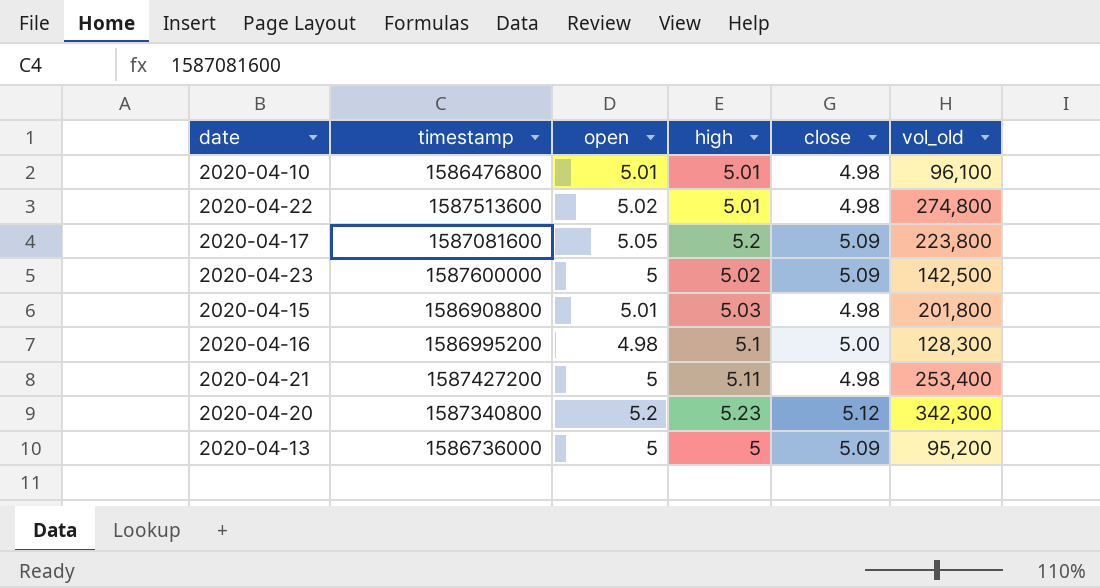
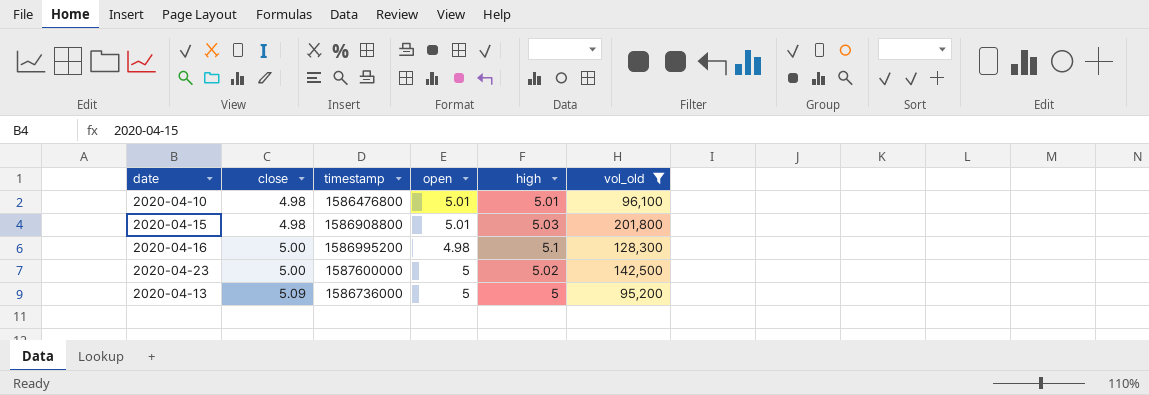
filter: none -> vol_old <= 201,800
row order: none -> close ascending
column close | position: 5 -> 2
2020-04-23 | close: 5.09 -> 5.00

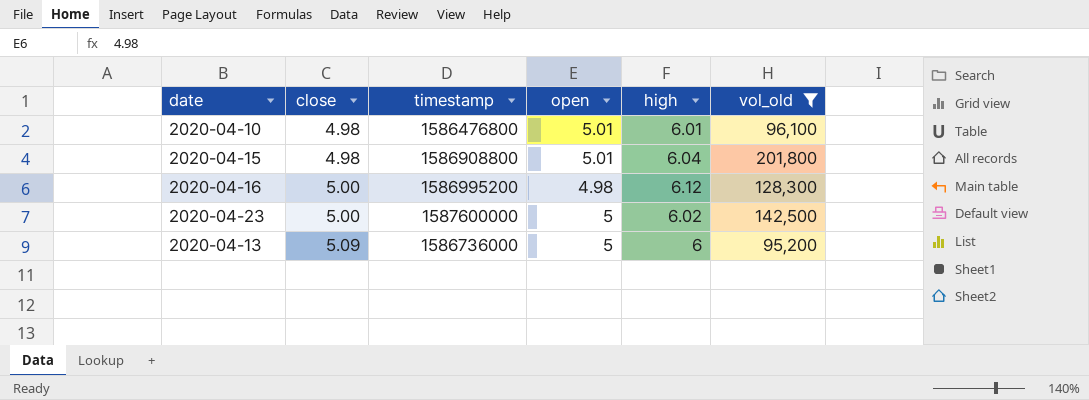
2020-04-10 | high: 5.01 -> 6.01
2020-04-15 | high: 5.03 -> 6.04
2020-04-16 | high: 5.1 -> 6.12
2020-04-23 | high: 5.02 -> 6.02
2020-04-13 | high: 5 -> 6

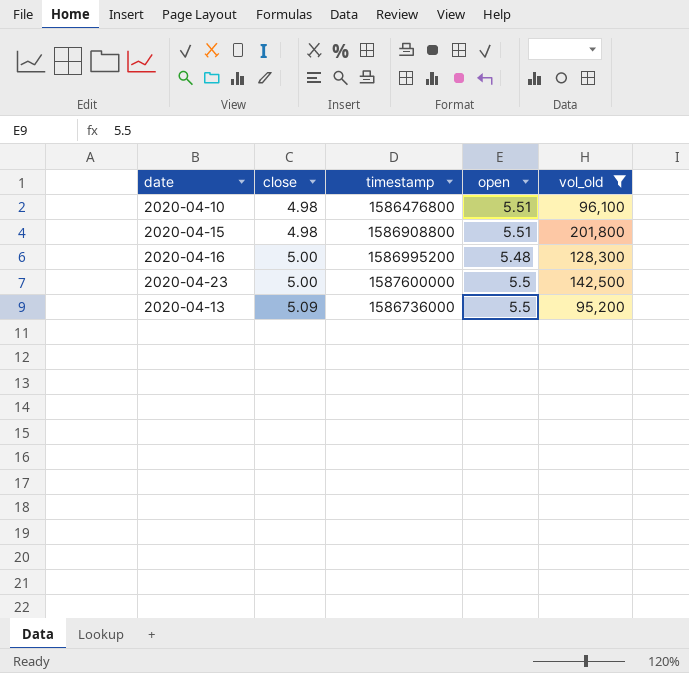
column high | position: 5 -> none
2020-04-10 | open: 5.01 -> 5.51
2020-04-15 | open: 5.01 -> 5.51
2020-04-16 | open: 4.98 -> 5.48
2020-04-23 | open: 5 -> 5.5
2020-04-13 | open: 5 -> 5.5

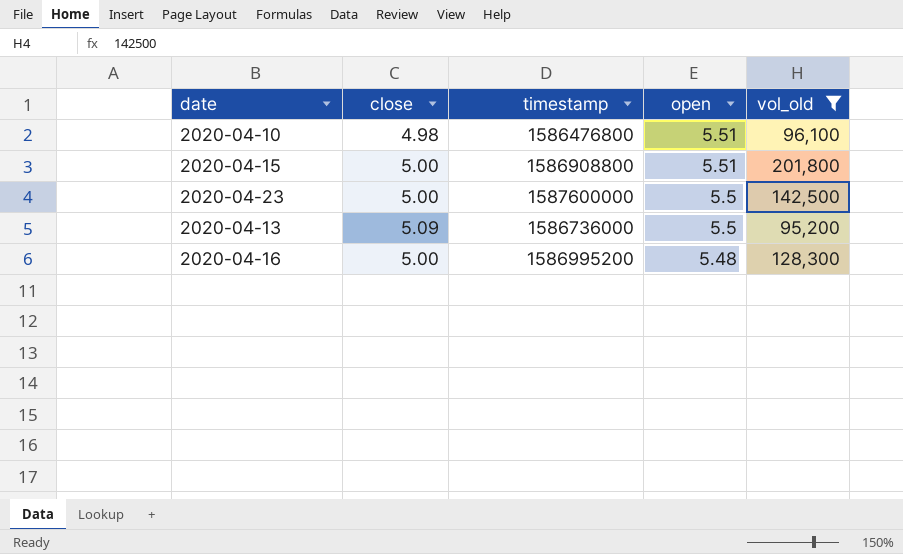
row order: close ascending -> open descending
2020-04-15 | close: 4.98 -> 5.00

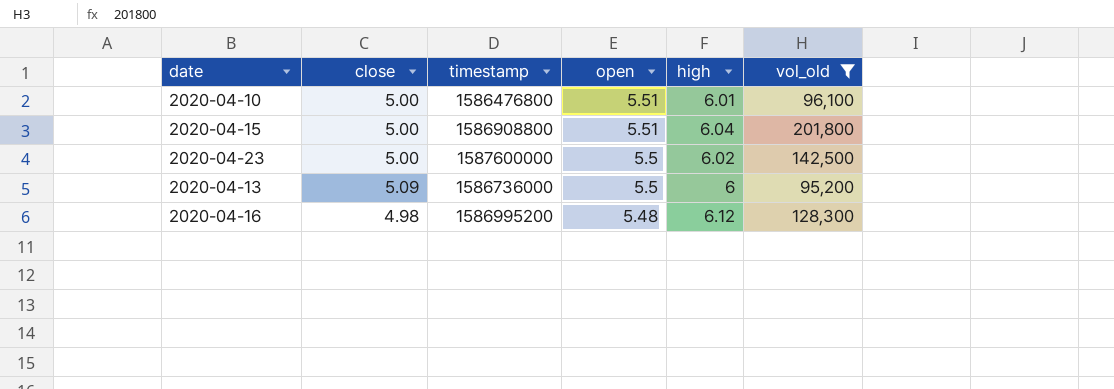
column high | position: none -> 5
2020-04-10 | close: 4.98 -> 5.00
2020-04-16 | close: 5.00 -> 4.98

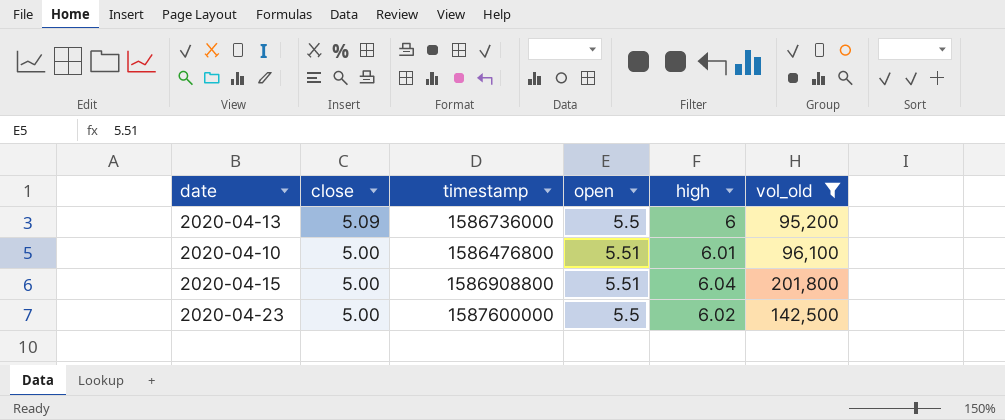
row order: open descending -> close descending
row 2020-04-16: 4.98 | 1586995200 | 5.48 | 6.12 | 128,300 -> none

